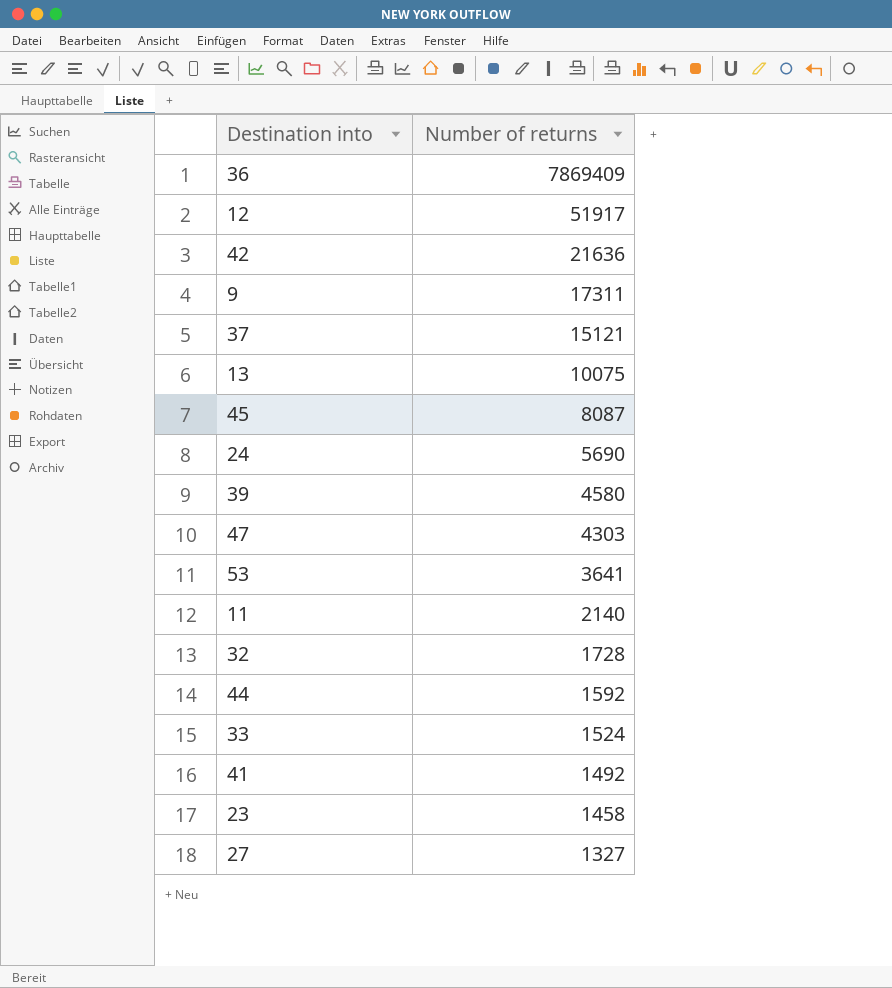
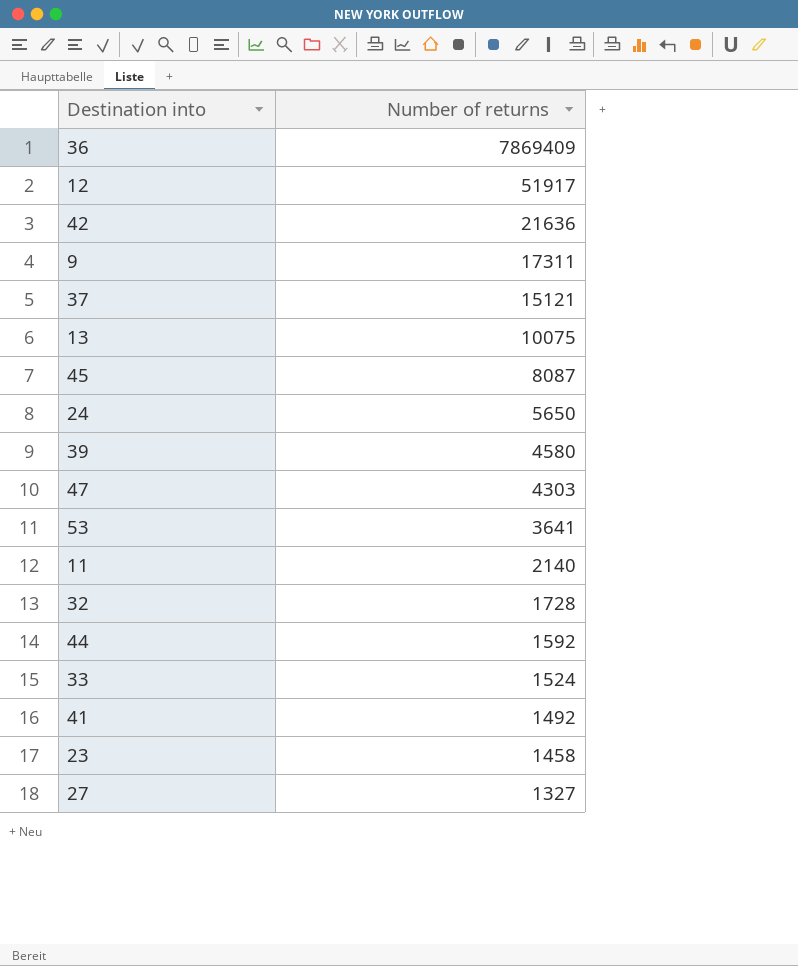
24 | Number of returns: 5690 -> 5650

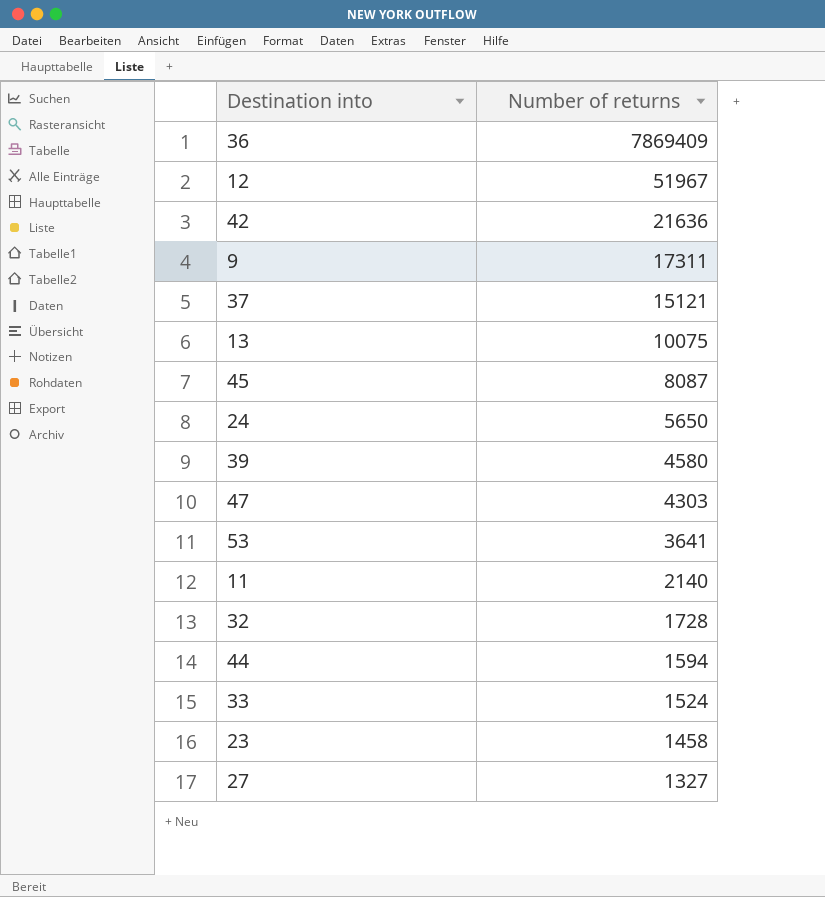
row 41: 1492 -> none
12 | Number of returns: 51917 -> 51967
44 | Number of returns: 1592 -> 1594

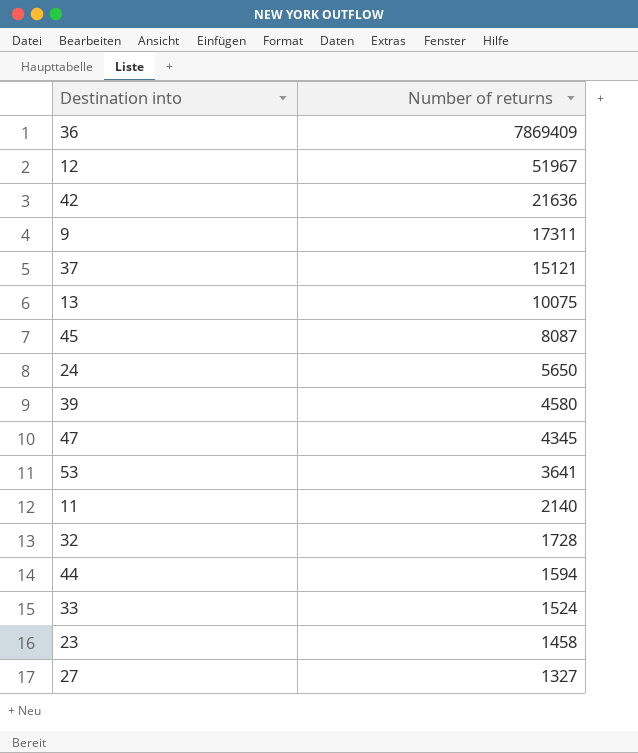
47 | Number of returns: 4303 -> 4345

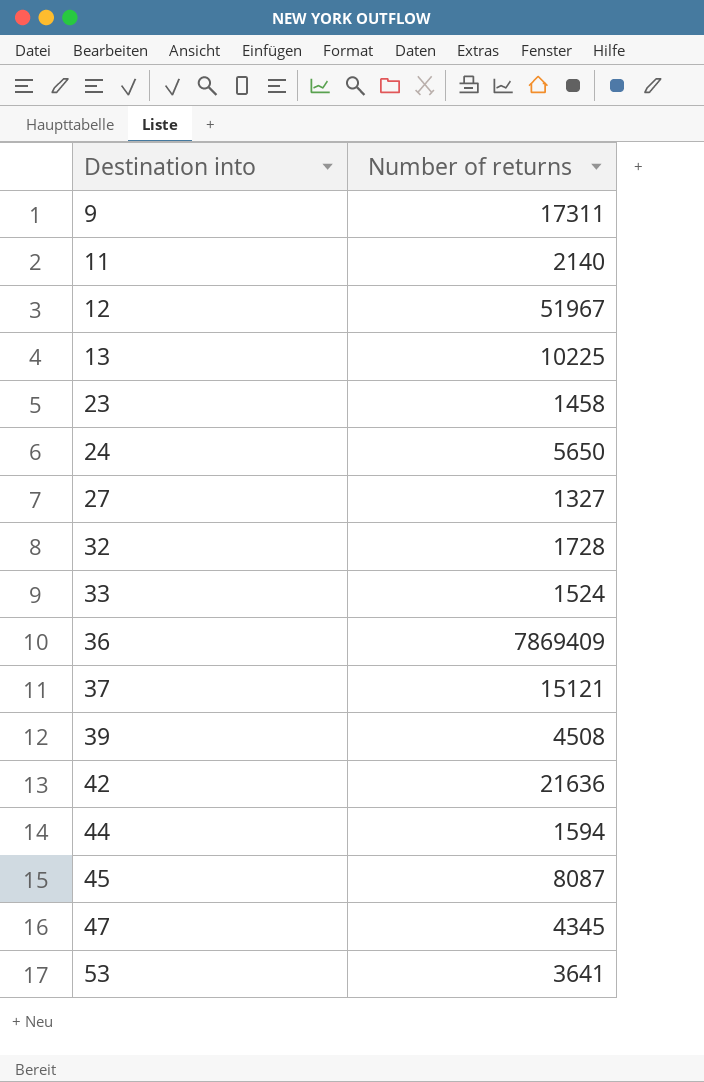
row order: Number of returns descending -> Destination into ascending
13 | Number of returns: 10075 -> 10225
39 | Number of returns: 4580 -> 4508

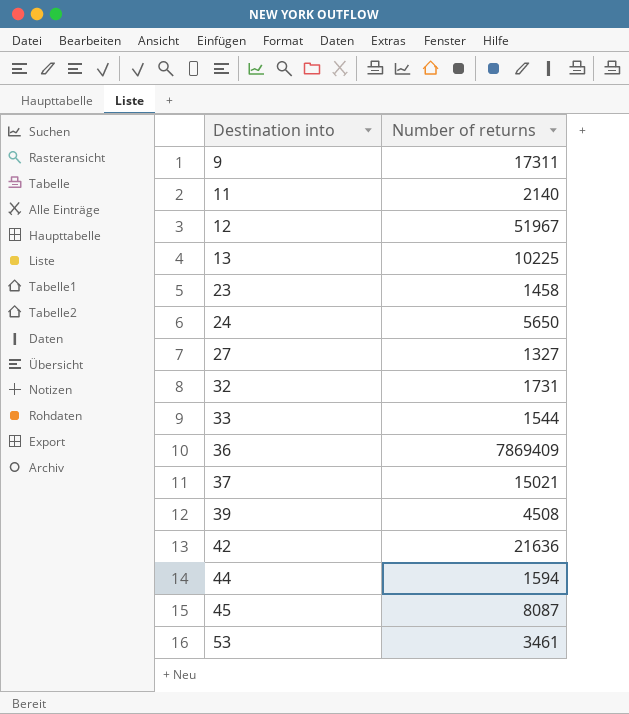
row 47: 4345 -> none
32 | Number of returns: 1728 -> 1731
33 | Number of returns: 1524 -> 1544
37 | Number of returns: 15121 -> 15021
53 | Number of returns: 3641 -> 3461

